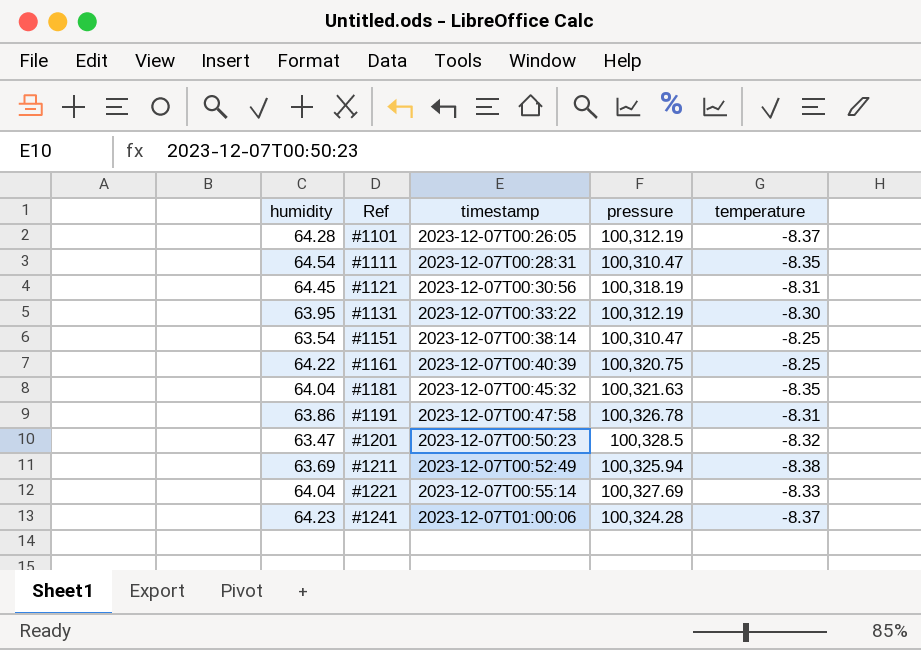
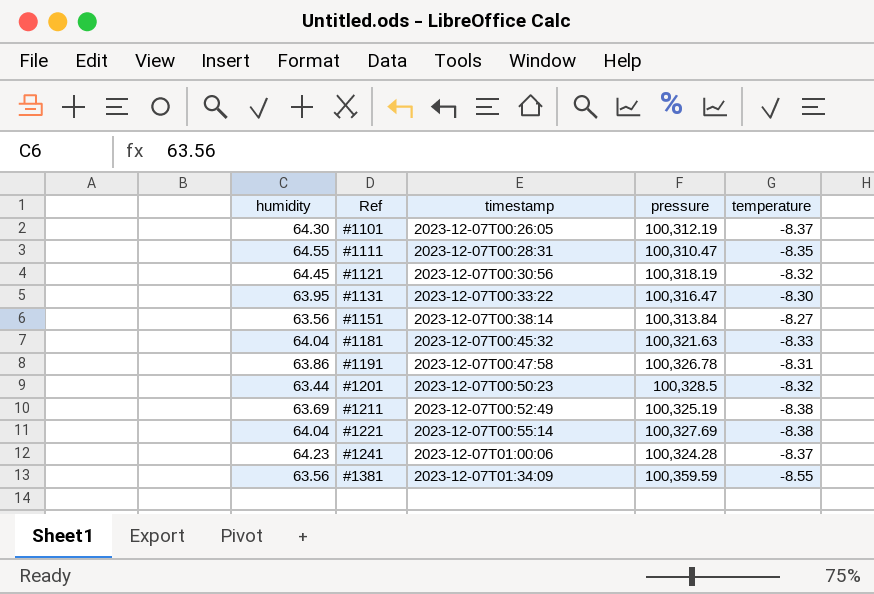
row #1161: 64.22 | 2023-12-07T00:40:39 | 100,320.75 | -8.25 -> none
#1101 | humidity: 64.28 -> 64.30
#1111 | humidity: 64.54 -> 64.55
#1121 | temperature: -8.31 -> -8.32
#1131 | pressure: 100,312.19 -> 100,316.47
#1151 | humidity: 63.54 -> 63.56
#1151 | pressure: 100,310.47 -> 100,313.84
#1151 | temperature: -8.25 -> -8.27
#1181 | temperature: -8.35 -> -8.33
#1201 | humidity: 63.47 -> 63.44
#1211 | pressure: 100,325.94 -> 100,325.19
#1221 | temperature: -8.33 -> -8.38
row #1381: none -> 63.56 | 2023-12-07T01:34:09 | 100,359.59 | -8.55

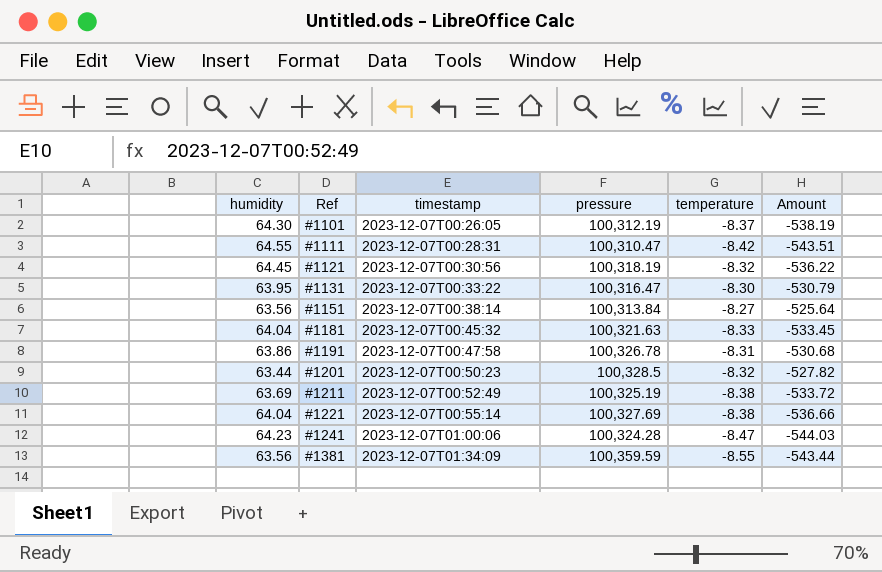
column Amount | formula: none -> [humidity] * [temperature]
#1111 | temperature: -8.35 -> -8.42
#1241 | temperature: -8.37 -> -8.47

